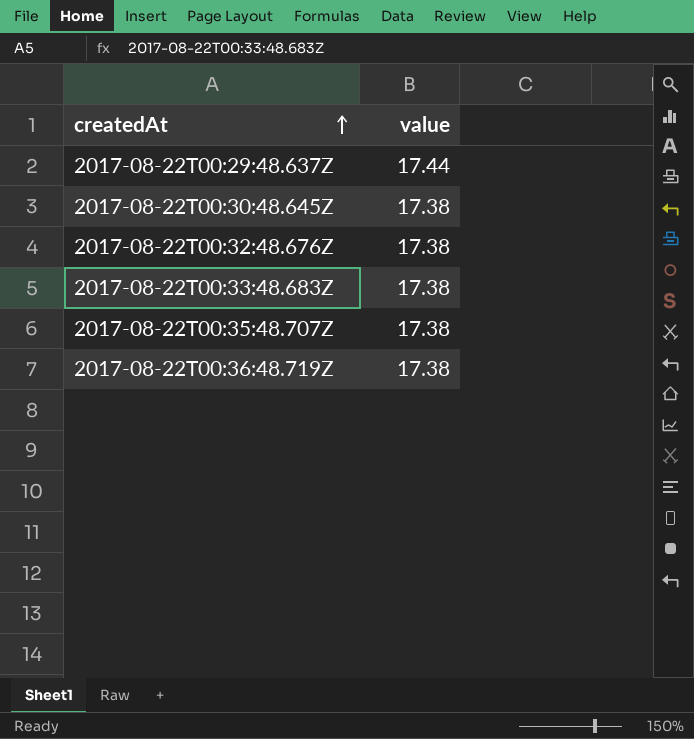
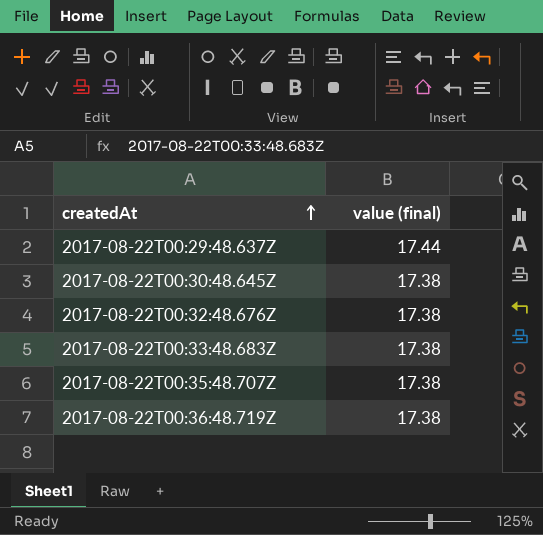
column name: value -> value (final)

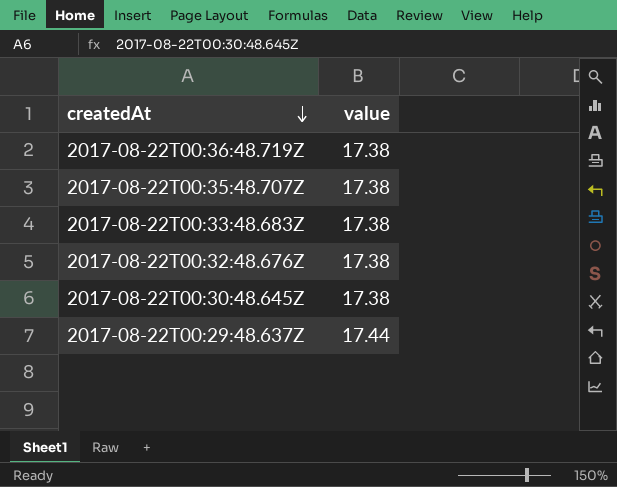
row order: createdAt ascending -> createdAt descending
column name: value (final) -> value

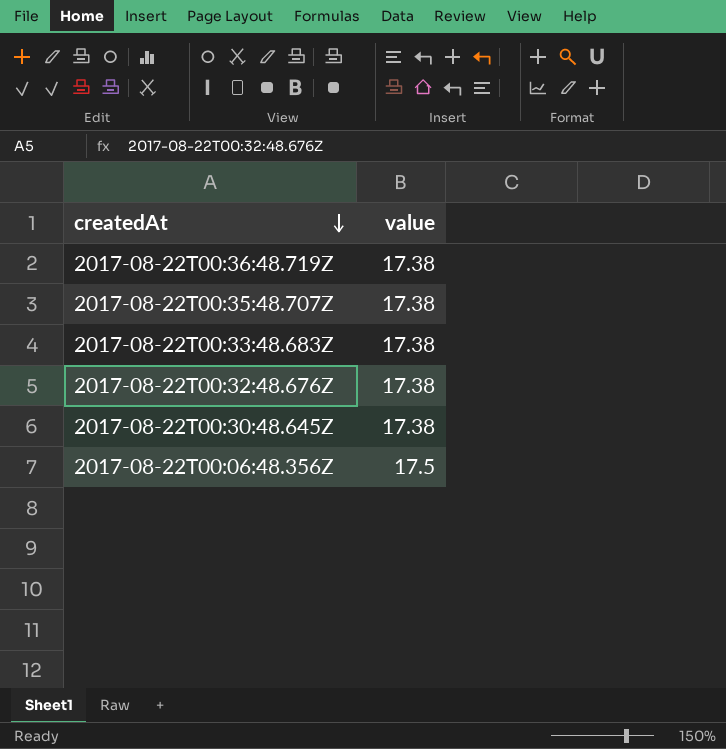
row 2017-08-22T00:29:48.637Z: 17.44 -> none
row 2017-08-22T00:06:48.356Z: none -> 17.5

